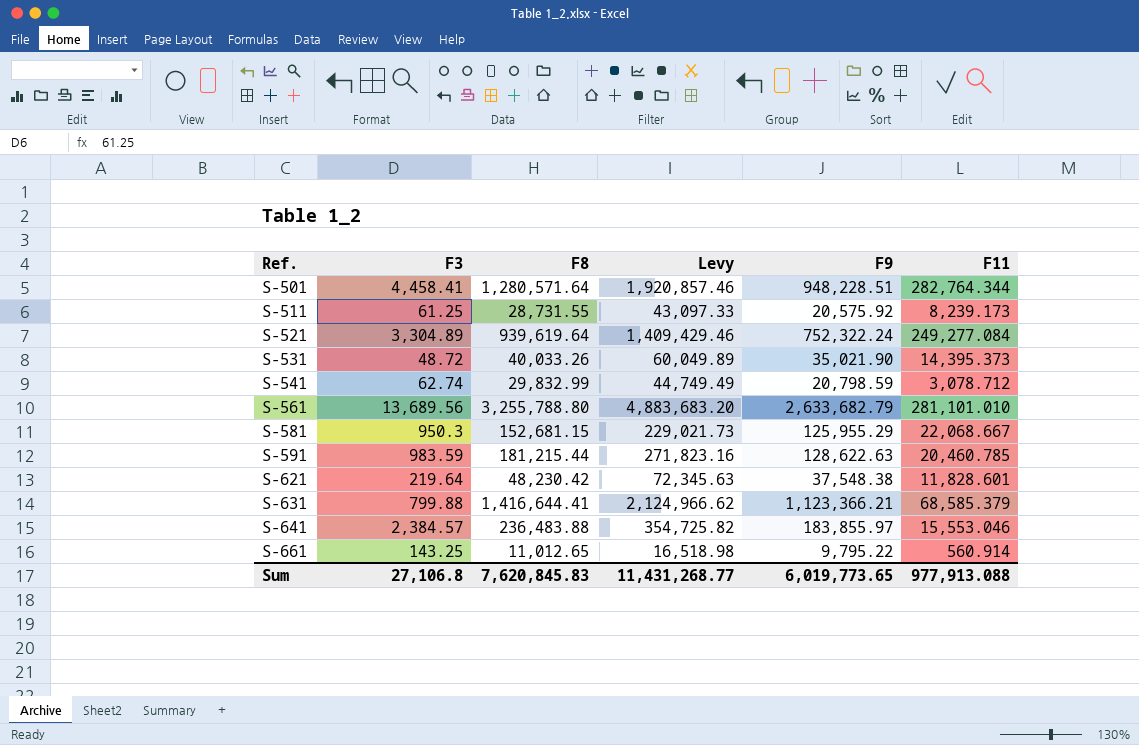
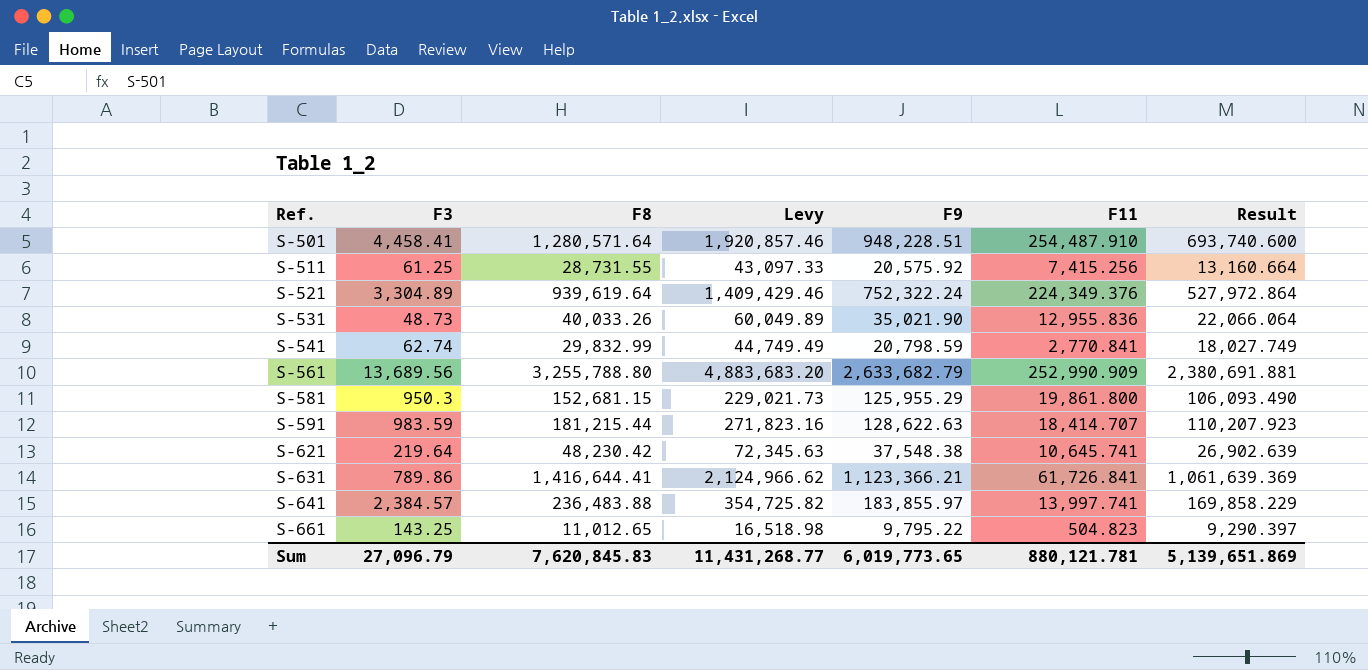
column Result | formula: none -> [F9] - [F11]
S-501 | F11: 282,764.344 -> 254,487.910
S-511 | F11: 8,239.173 -> 7,415.256
S-521 | F11: 249,277.084 -> 224,349.376
S-531 | F3: 48.72 -> 48.73
S-531 | F11: 14,395.373 -> 12,955.836
S-541 | F11: 3,078.712 -> 2,770.841
S-561 | F11: 281,101.010 -> 252,990.909
S-581 | F11: 22,068.667 -> 19,861.800
S-591 | F11: 20,460.785 -> 18,414.707
S-621 | F11: 11,828.601 -> 10,645.741
S-631 | F3: 799.88 -> 789.86
S-631 | F11: 68,585.379 -> 61,726.841
S-641 | F11: 15,553.046 -> 13,997.741
S-661 | F11: 560.914 -> 504.823
Sum | F3: 27,106.8 -> 27,096.79
Sum | F11: 977,913.088 -> 880,121.781

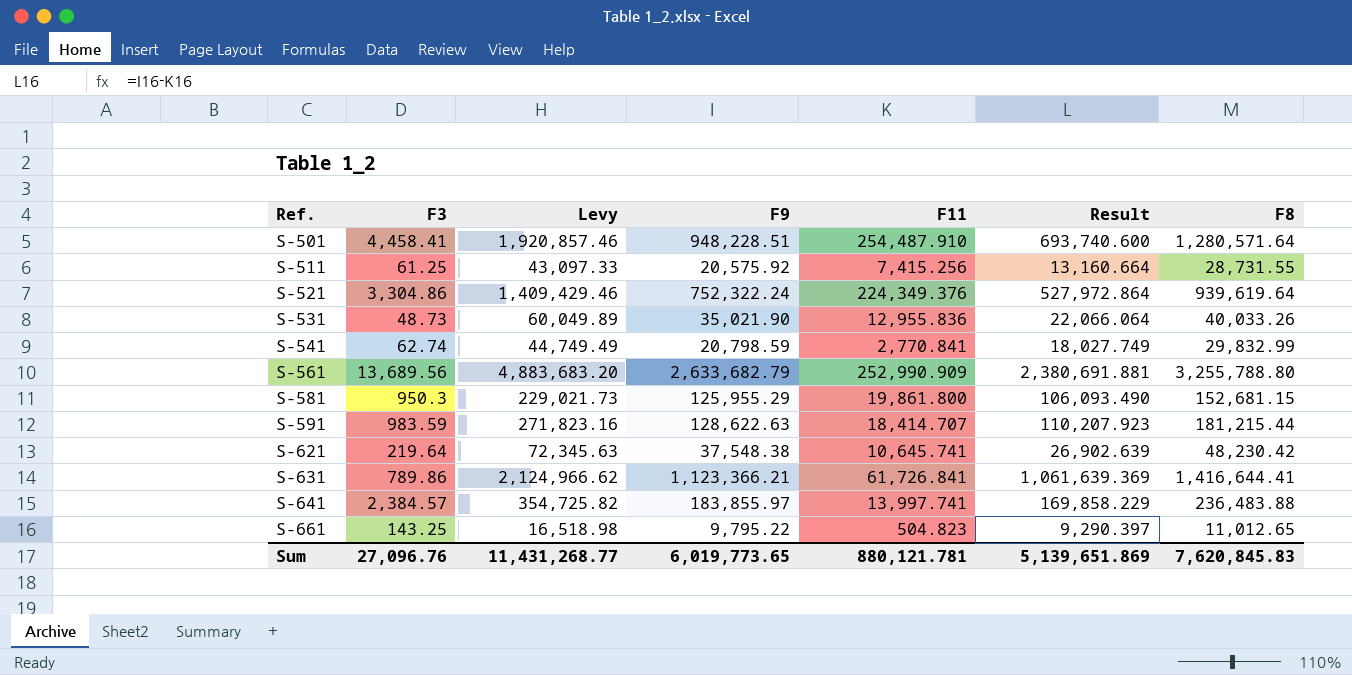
column F8 | position: 3 -> 7
S-521 | F3: 3,304.89 -> 3,304.86
Sum | F3: 27,096.79 -> 27,096.76

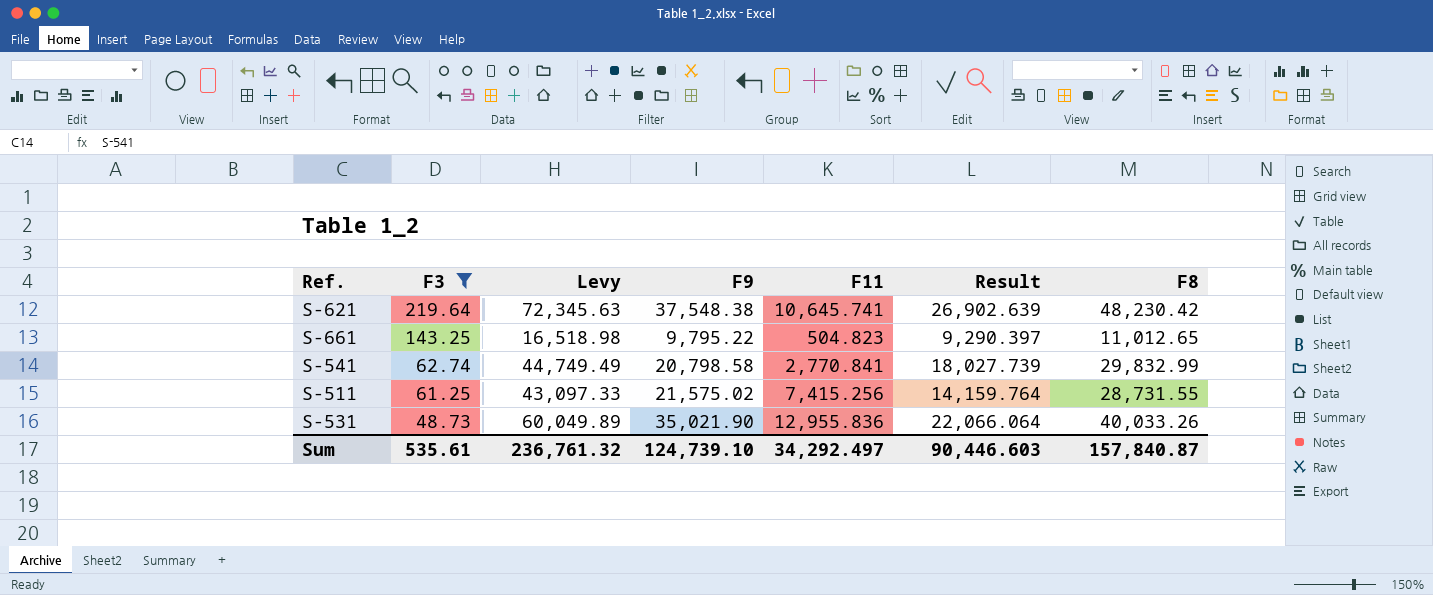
filter: none -> F3 <= 219.64
row order: Ref. ascending -> F3 descending
S-541 | F9: 20,798.59 -> 20,798.58
S-541 | Result: 18,027.749 -> 18,027.739
S-511 | F9: 20,575.92 -> 21,575.02
S-511 | Result: 13,160.664 -> 14,159.764
Sum | F3: 27,096.76 -> 535.61
Sum | Levy: 11,431,268.77 -> 236,761.32
Sum | F9: 6,019,773.65 -> 124,739.10
Sum | F11: 880,121.781 -> 34,292.497
Sum | Result: 5,139,651.869 -> 90,446.603
Sum | F8: 7,620,845.83 -> 157,840.87

